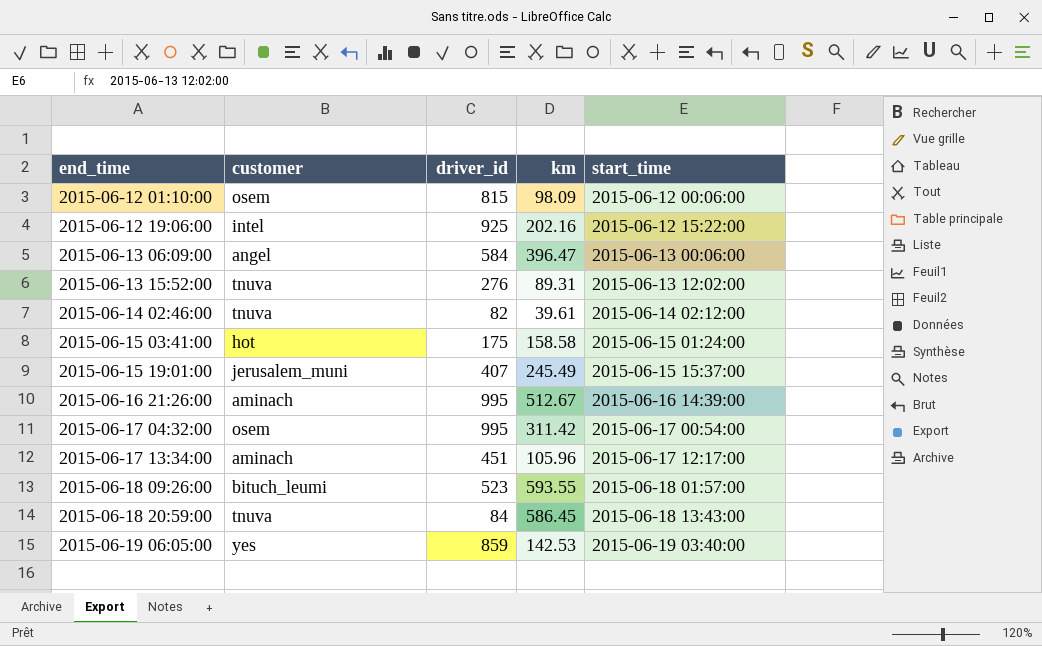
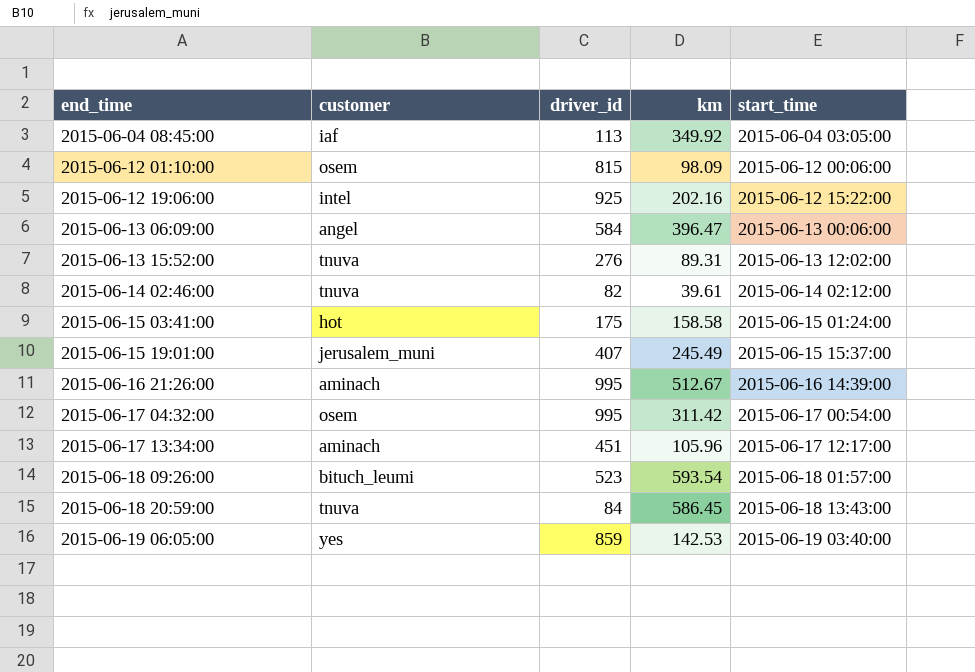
row 2015-06-04 08:45:00: none -> iaf | 113 | 349.92 | 2015-06-04 03:05:00
2015-06-18 09:26:00 | km: 593.55 -> 593.54

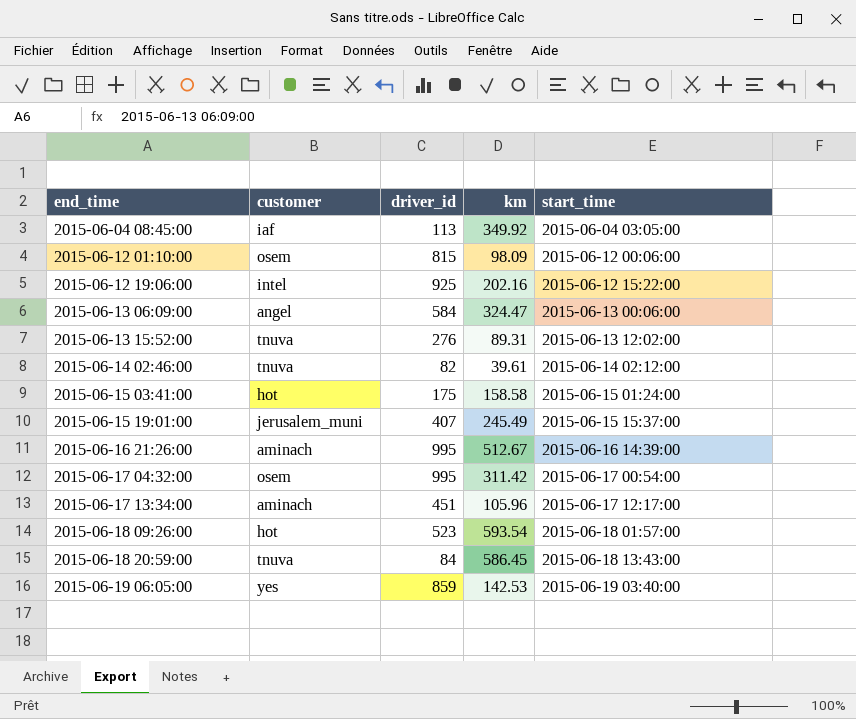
2015-06-13 06:09:00 | km: 396.47 -> 324.47
2015-06-18 09:26:00 | customer: bituch_leumi -> hot

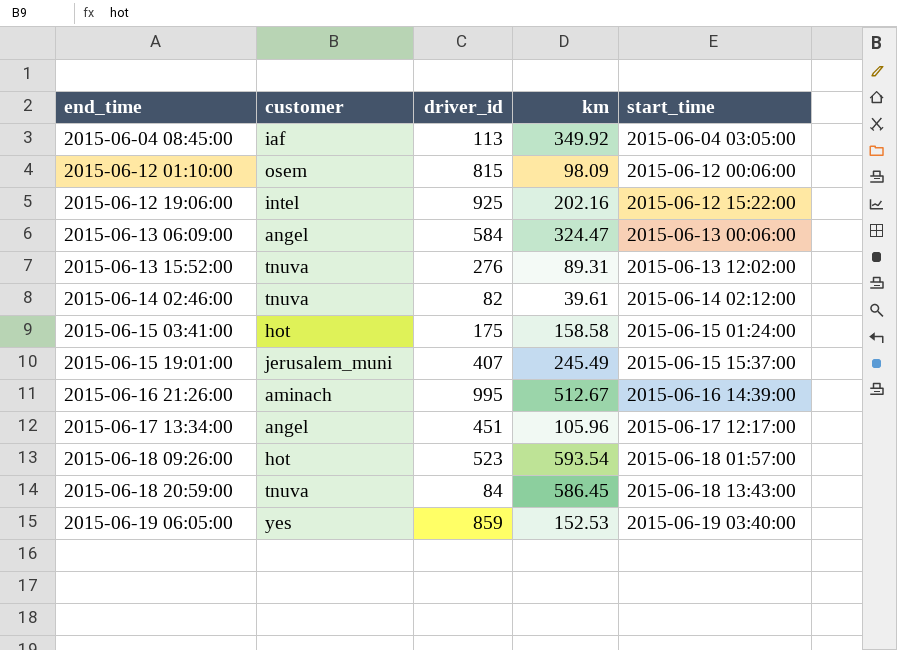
row 2015-06-17 04:32:00: osem | 995 | 311.42 | 2015-06-17 00:54:00 -> none
2015-06-17 13:34:00 | customer: aminach -> angel
2015-06-19 06:05:00 | km: 142.53 -> 152.53

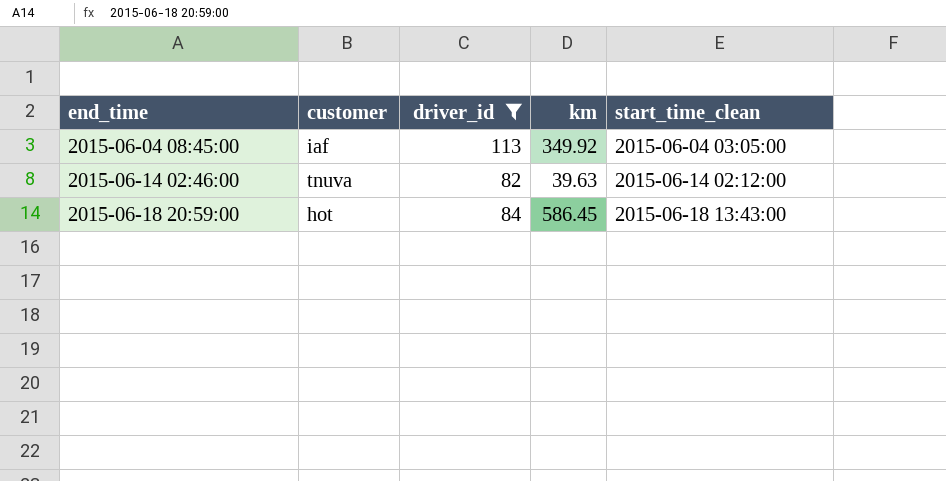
filter: none -> driver_id <= 113
column name: start_time -> start_time_clean
2015-06-14 02:46:00 | km: 39.61 -> 39.63
2015-06-18 20:59:00 | customer: tnuva -> hot

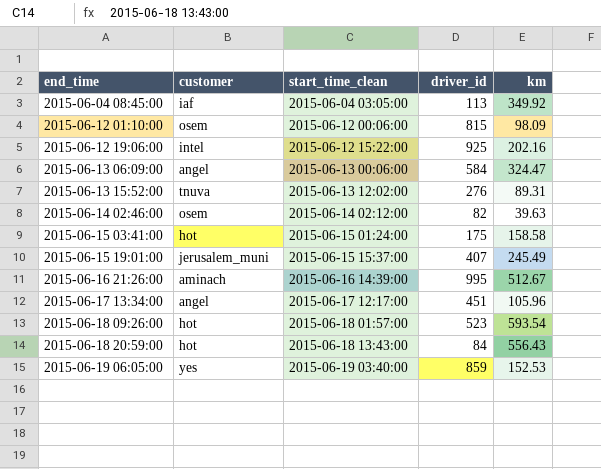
filter: driver_id <= 113 -> none
column start_time_clean | position: 5 -> 3
2015-06-14 02:46:00 | customer: tnuva -> osem
2015-06-18 20:59:00 | km: 586.45 -> 556.43

